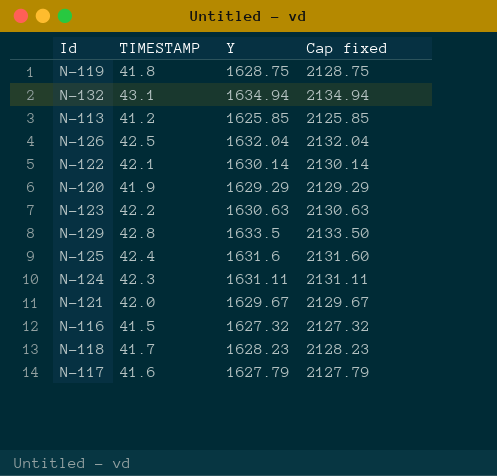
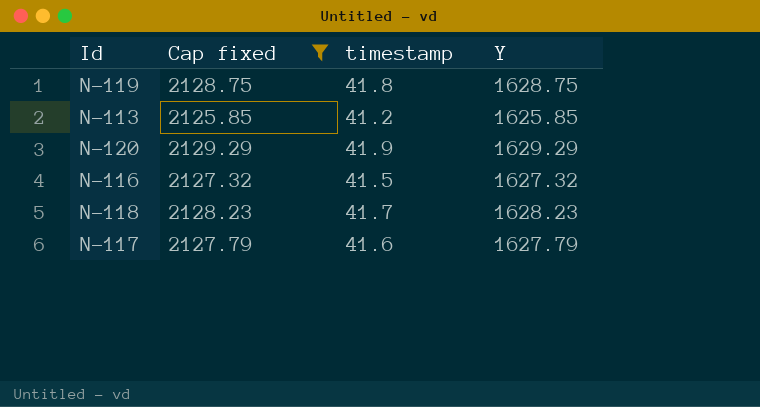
filter: none -> Cap fixed <= 2129.29
column Cap fixed | position: 4 -> 2
column name: TIMESTAMP -> timestamp

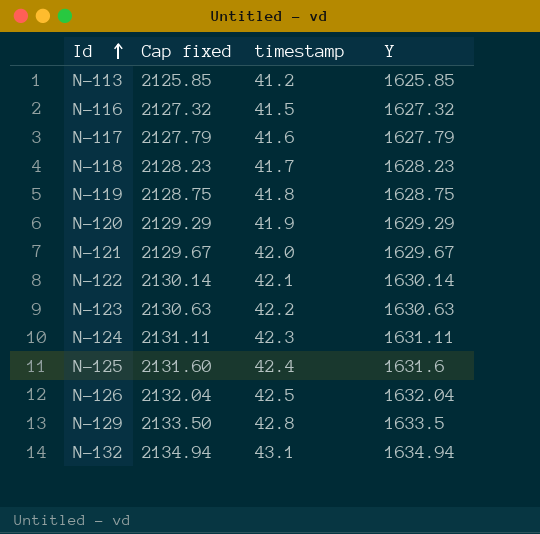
filter: Cap fixed <= 2129.29 -> none
row order: none -> Id ascending

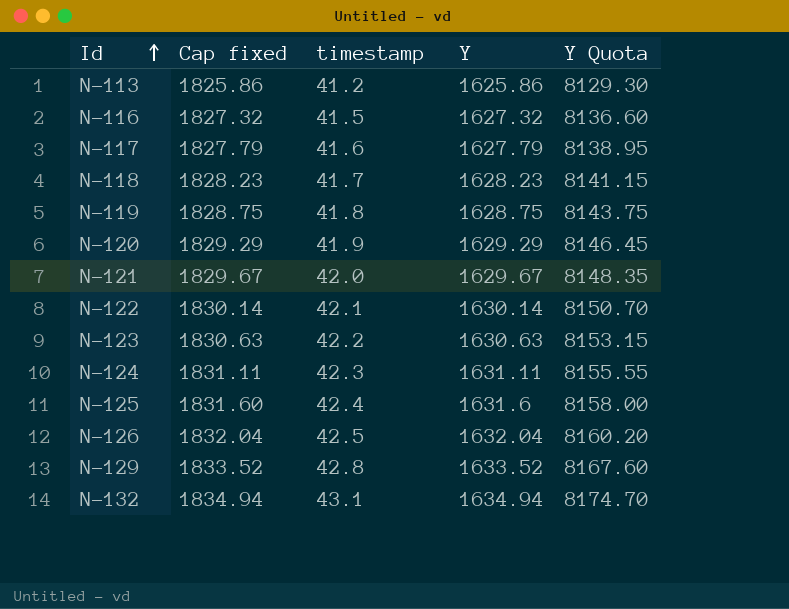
column Cap fixed | formula: [Y] + 500 -> [Y] + 200
column Y Quota | formula: none -> [Y] * 5
N-113 | Y: 1625.85 -> 1625.86
N-129 | Y: 1633.5 -> 1633.52

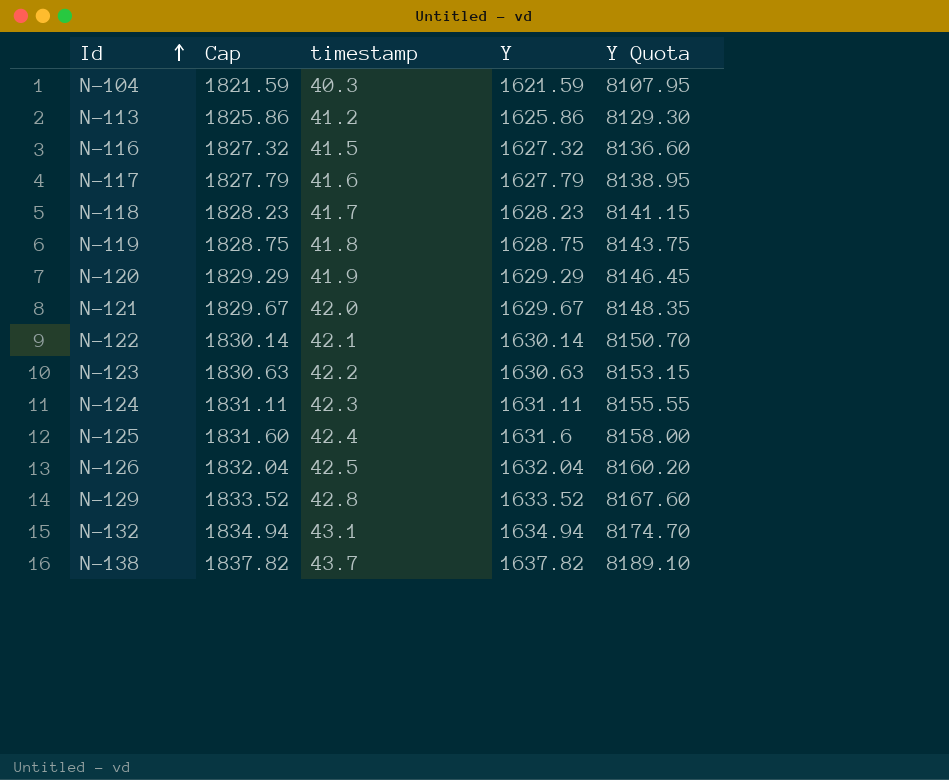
column name: Cap fixed -> Cap
row N-104: none -> 1821.59 | 40.3 | 1621.59 | 8107.95
row N-138: none -> 1837.82 | 43.7 | 1637.82 | 8189.10

